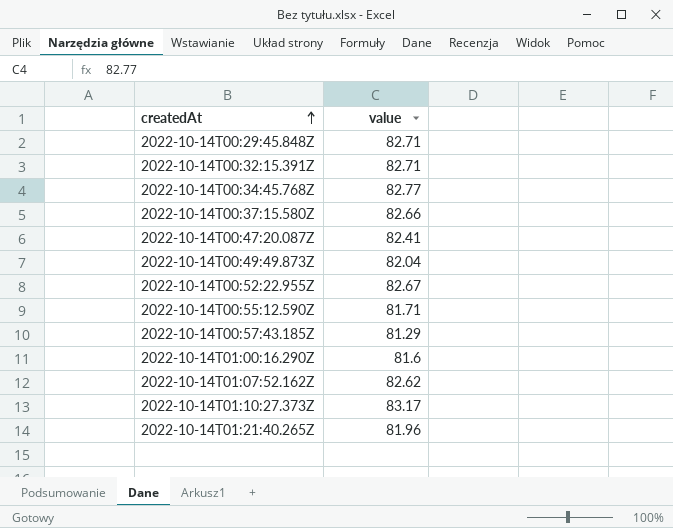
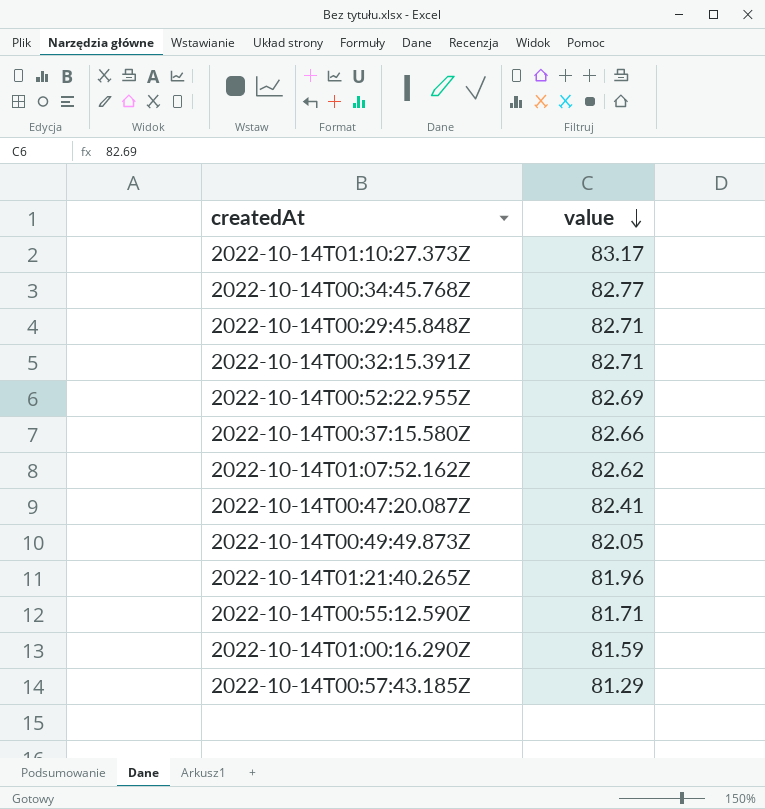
row order: createdAt ascending -> value descending
2022-10-14T00:52:22.955Z | value: 82.67 -> 82.69
2022-10-14T00:49:49.873Z | value: 82.04 -> 82.05
2022-10-14T01:00:16.290Z | value: 81.6 -> 81.59

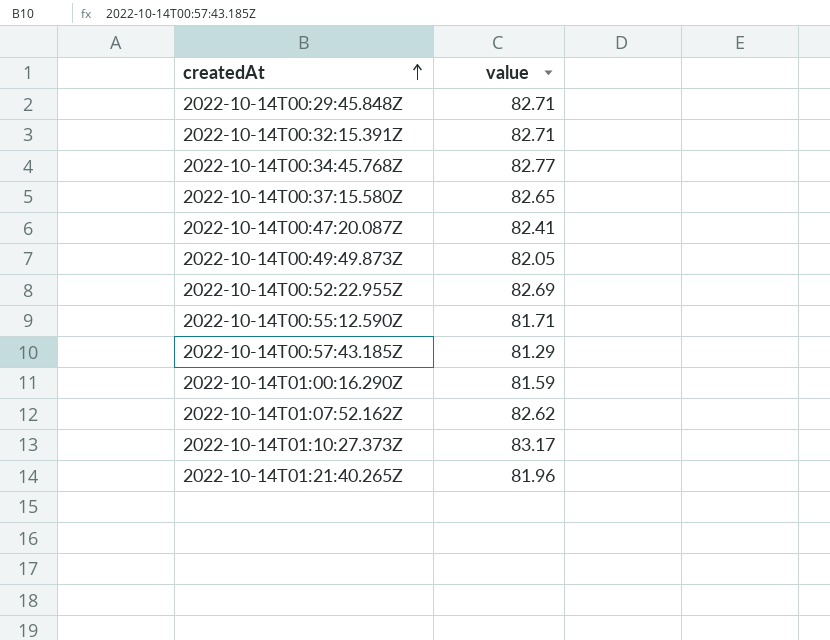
row order: value descending -> createdAt ascending
2022-10-14T00:37:15.580Z | value: 82.66 -> 82.65

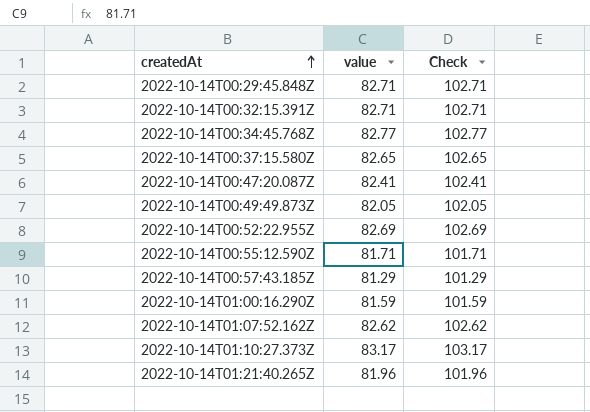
column Check | formula: none -> [value] + 20

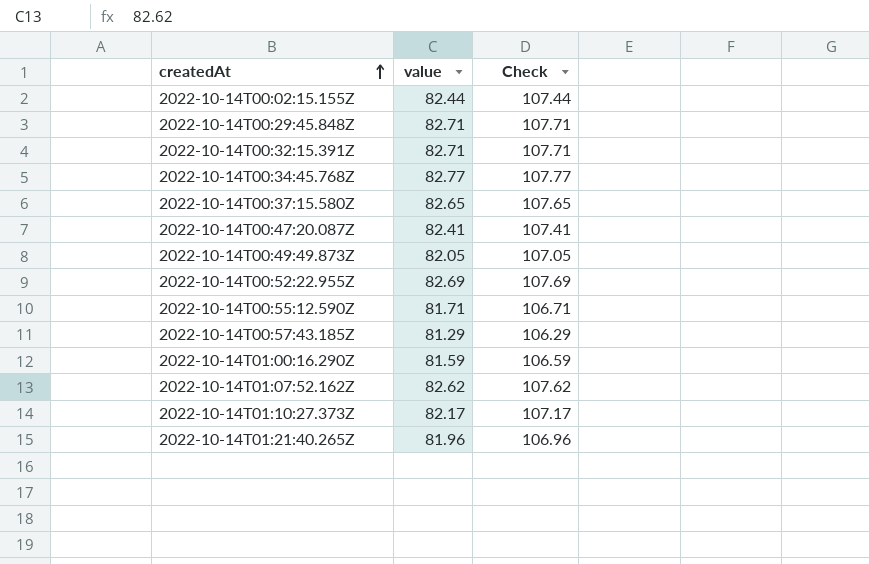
column Check | formula: [value] + 20 -> [value] + 25
row 2022-10-14T00:02:15.155Z: none -> 82.44 | 107.44
2022-10-14T01:10:27.373Z | value: 83.17 -> 82.17

